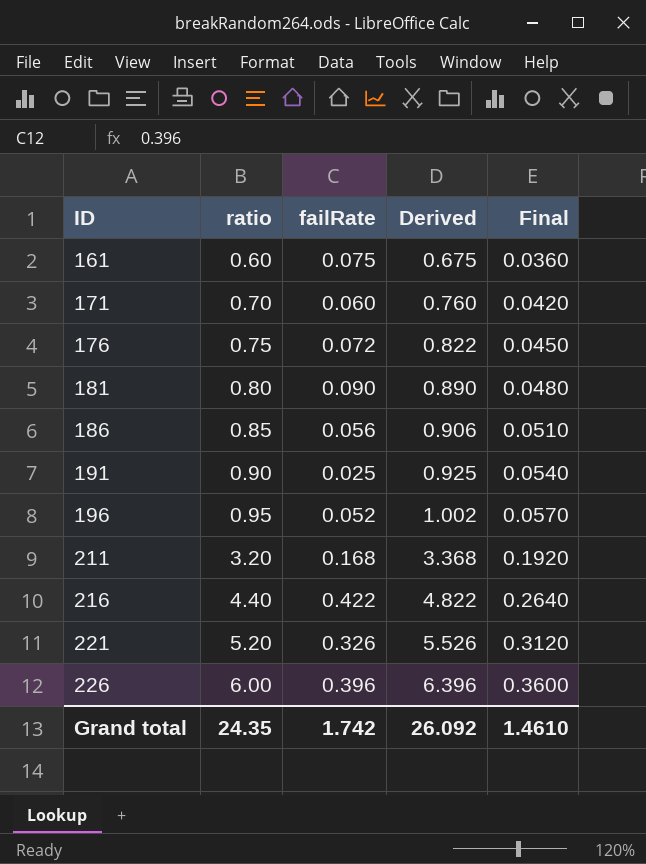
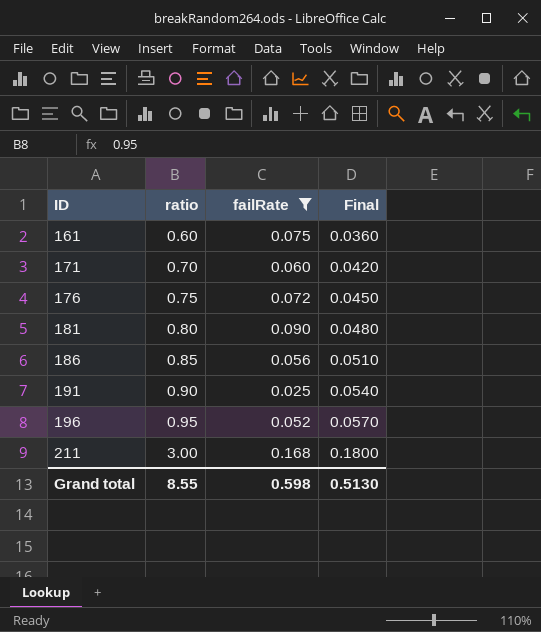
filter: none -> failRate <= 0.168
column Derived | formula: [ratio] + [failRate] -> none
211 | ratio: 3.20 -> 3.00
211 | Final: 0.1920 -> 0.1800
Grand total | ratio: 24.35 -> 8.55
Grand total | failRate: 1.742 -> 0.598
Grand total | Final: 1.4610 -> 0.5130

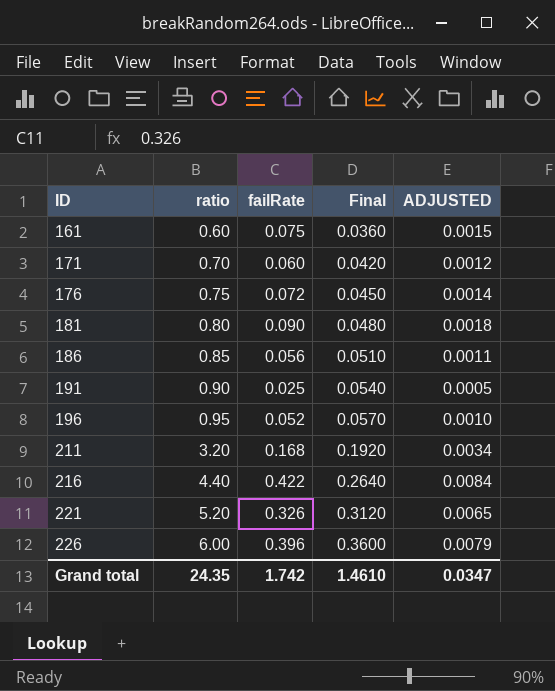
filter: failRate <= 0.168 -> none
column ADJUSTED | formula: none -> [failRate] * 0.02
211 | ratio: 3.00 -> 3.20
211 | Final: 0.1800 -> 0.1920
Grand total | ratio: 8.55 -> 24.35
Grand total | failRate: 0.598 -> 1.742
Grand total | Final: 0.5130 -> 1.4610

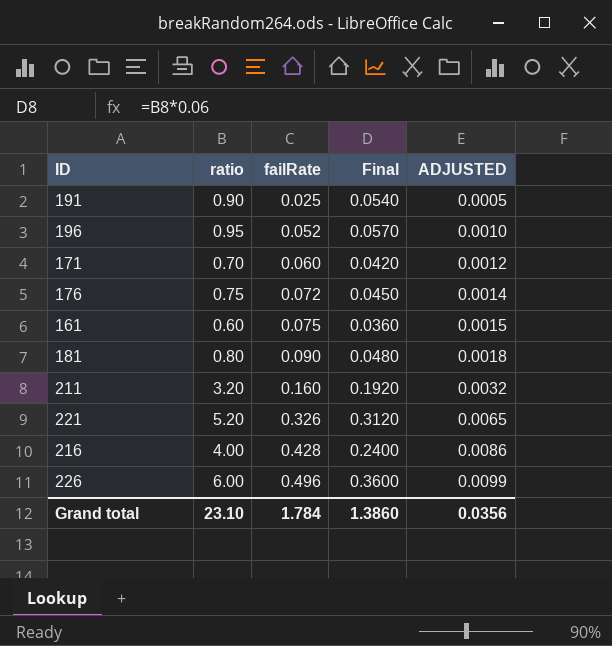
row order: ID ascending -> failRate ascending
row 186: 0.85 | 0.056 | 0.0510 | 0.0011 -> none
211 | failRate: 0.168 -> 0.160
211 | ADJUSTED: 0.0034 -> 0.0032
216 | ratio: 4.40 -> 4.00
216 | failRate: 0.422 -> 0.428
216 | Final: 0.2640 -> 0.2400
216 | ADJUSTED: 0.0084 -> 0.0086
226 | failRate: 0.396 -> 0.496
226 | ADJUSTED: 0.0079 -> 0.0099
Grand total | ratio: 24.35 -> 23.10
Grand total | failRate: 1.742 -> 1.784
Grand total | Final: 1.4610 -> 1.3860
Grand total | ADJUSTED: 0.0347 -> 0.0356

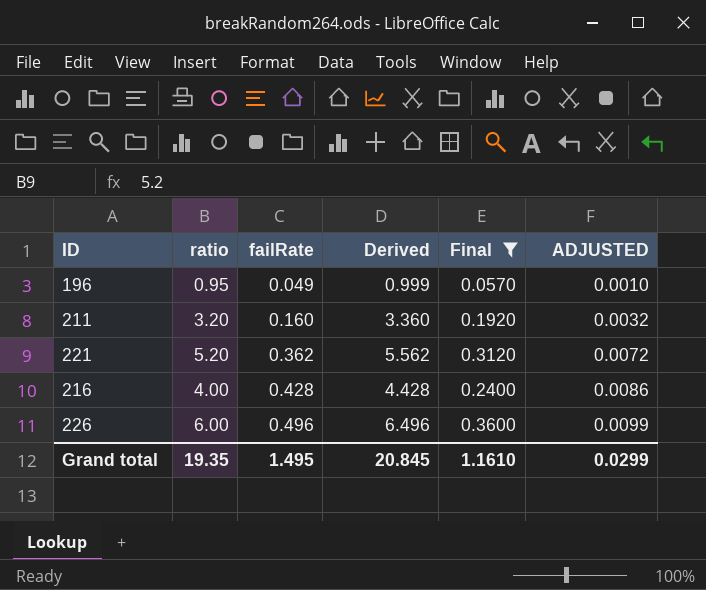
filter: none -> Final >= 0.0570
column Derived | formula: none -> [ratio] + [failRate]
196 | failRate: 0.052 -> 0.049
221 | failRate: 0.326 -> 0.362
221 | ADJUSTED: 0.0065 -> 0.0072
Grand total | ratio: 23.10 -> 19.35
Grand total | failRate: 1.784 -> 1.495
Grand total | Final: 1.3860 -> 1.1610
Grand total | ADJUSTED: 0.0356 -> 0.0299

